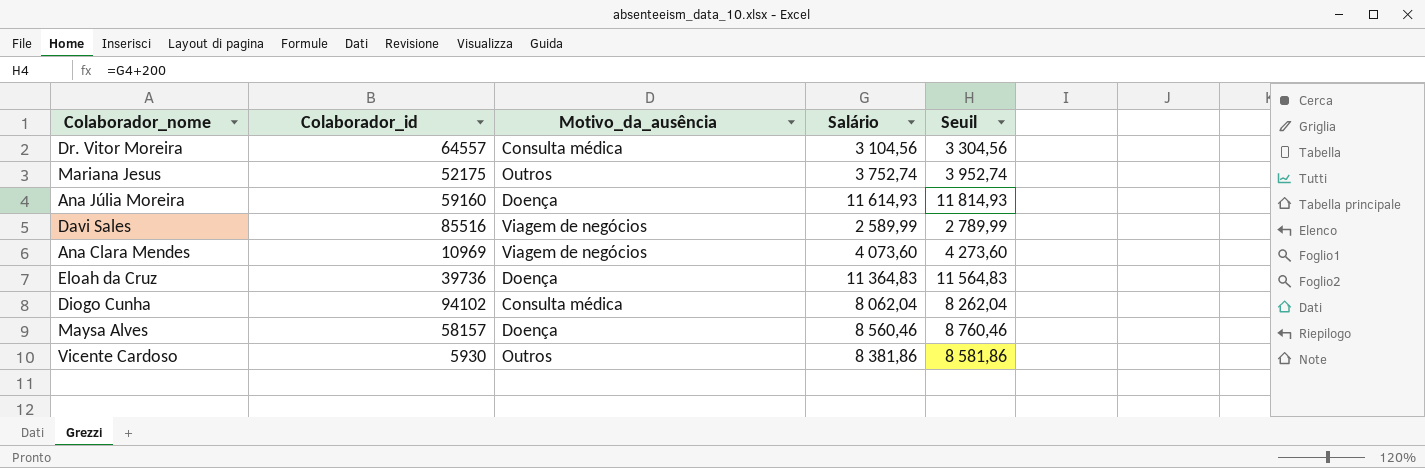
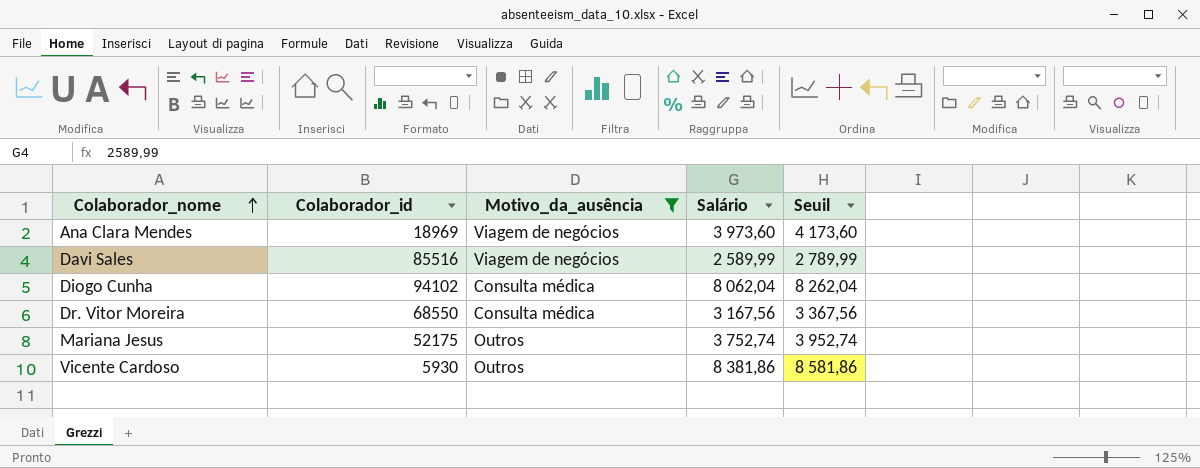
filter: none -> Motivo_da_ausência != Doença
row order: none -> Colaborador_nome ascending
Ana Clara Mendes | Colaborador_id: 10969 -> 18969
Ana Clara Mendes | Salário: 4 073,60 -> 3 973,60
Ana Clara Mendes | Seuil: 4 273,60 -> 4 173,60
Dr. Vitor Moreira | Colaborador_id: 64557 -> 68550
Dr. Vitor Moreira | Salário: 3 104,56 -> 3 167,56
Dr. Vitor Moreira | Seuil: 3 304,56 -> 3 367,56

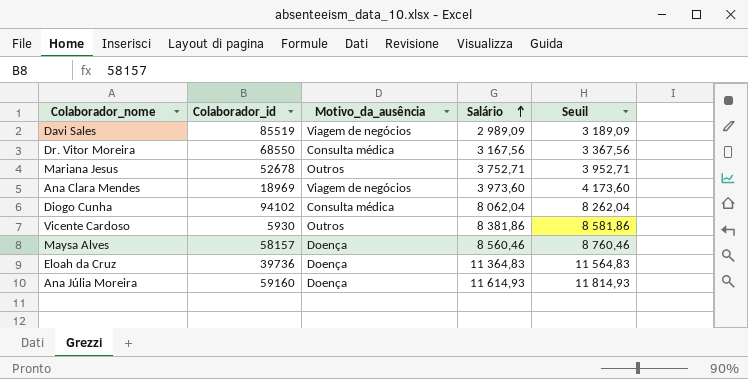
filter: Motivo_da_ausência != Doença -> none
row order: Colaborador_nome ascending -> Salário ascending
Davi Sales | Colaborador_id: 85516 -> 85519
Davi Sales | Salário: 2 589,99 -> 2 989,09
Davi Sales | Seuil: 2 789,99 -> 3 189,09
Mariana Jesus | Colaborador_id: 52175 -> 52678
Mariana Jesus | Salário: 3 752,74 -> 3 752,71
Mariana Jesus | Seuil: 3 952,74 -> 3 952,71

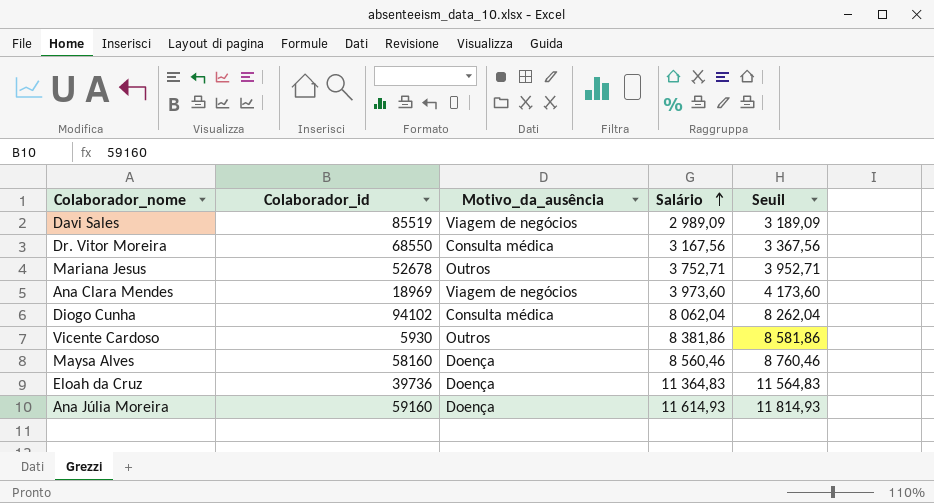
Maysa Alves | Colaborador_id: 58157 -> 58160

